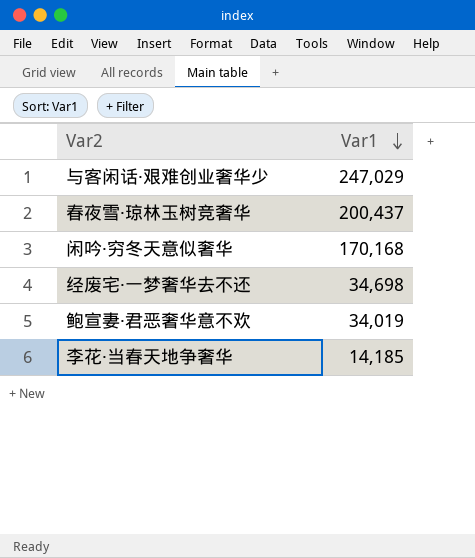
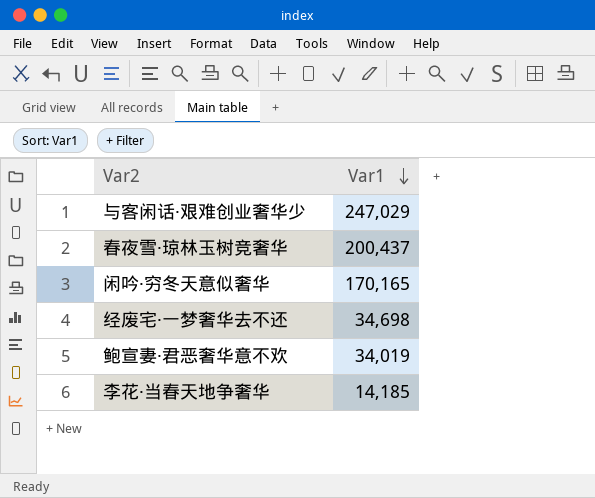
闲吟·穷冬天意似奢华 | Var1: 170,168 -> 170,165

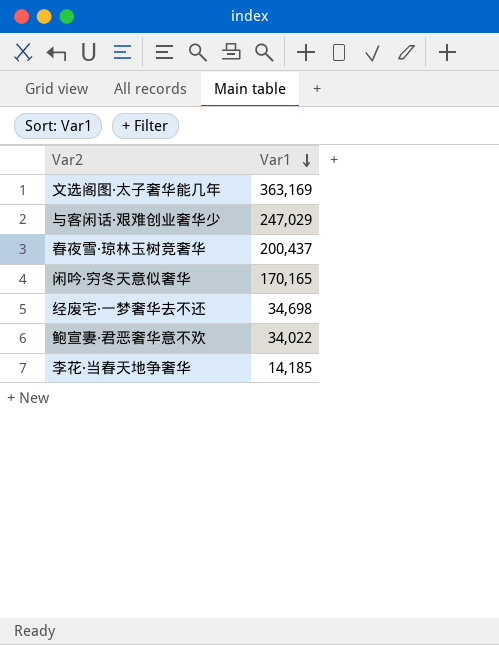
row 文选阁图·太子奢华能几年: none -> 363,169
鲍宣妻·君恶奢华意不欢 | Var1: 34,019 -> 34,022

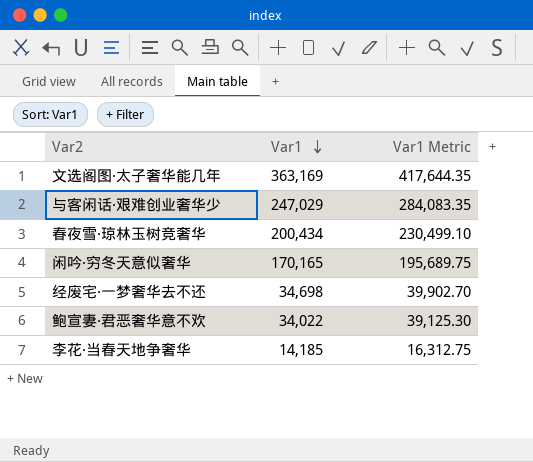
column Var1 Metric | formula: none -> [Var1] * 1.15
春夜雪·琼林玉树竞奢华 | Var1: 200,437 -> 200,434

